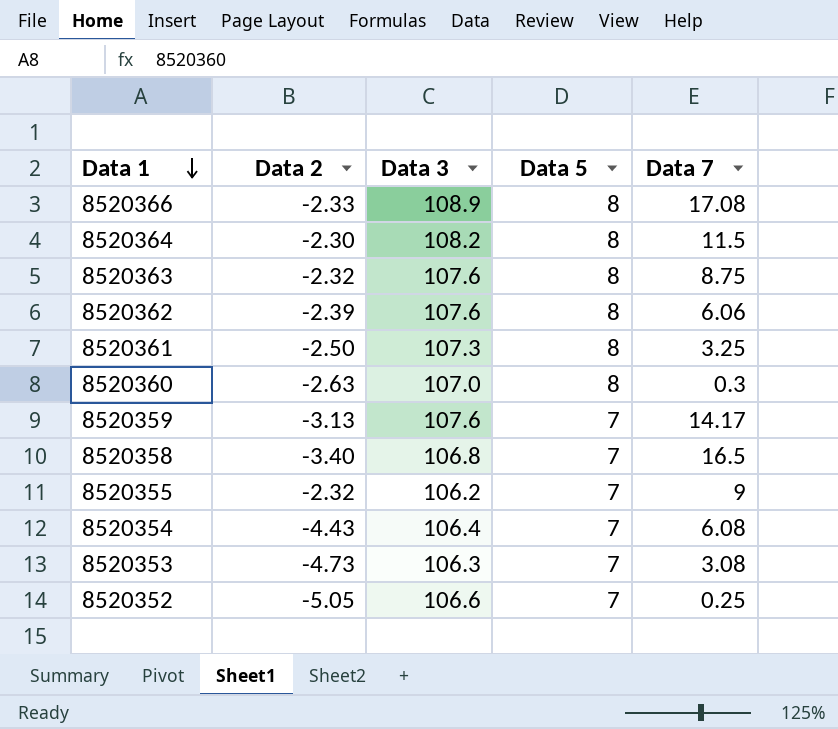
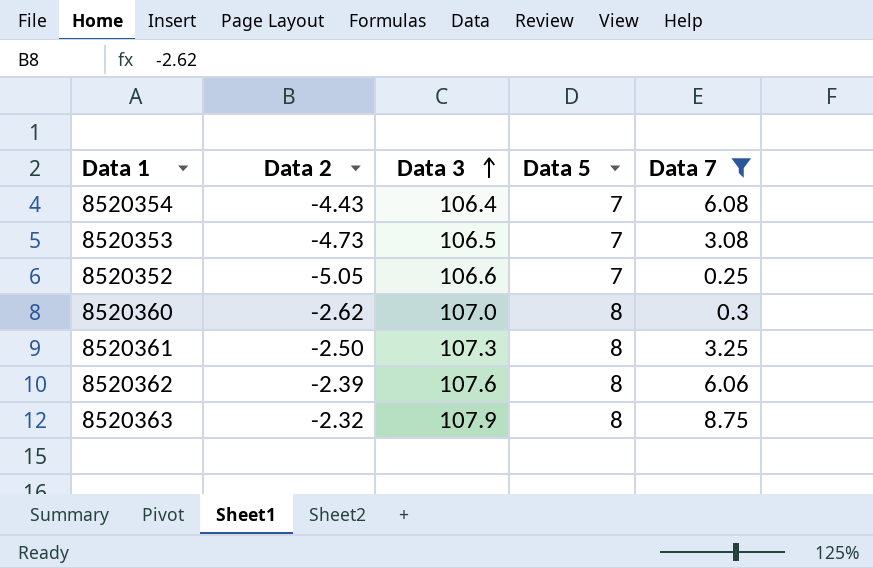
filter: none -> Data 7 <= 8.75
row order: Data 1 descending -> Data 3 ascending
8520353 | Data 3: 106.3 -> 106.5
8520360 | Data 2: -2.63 -> -2.62
8520363 | Data 3: 107.6 -> 107.9

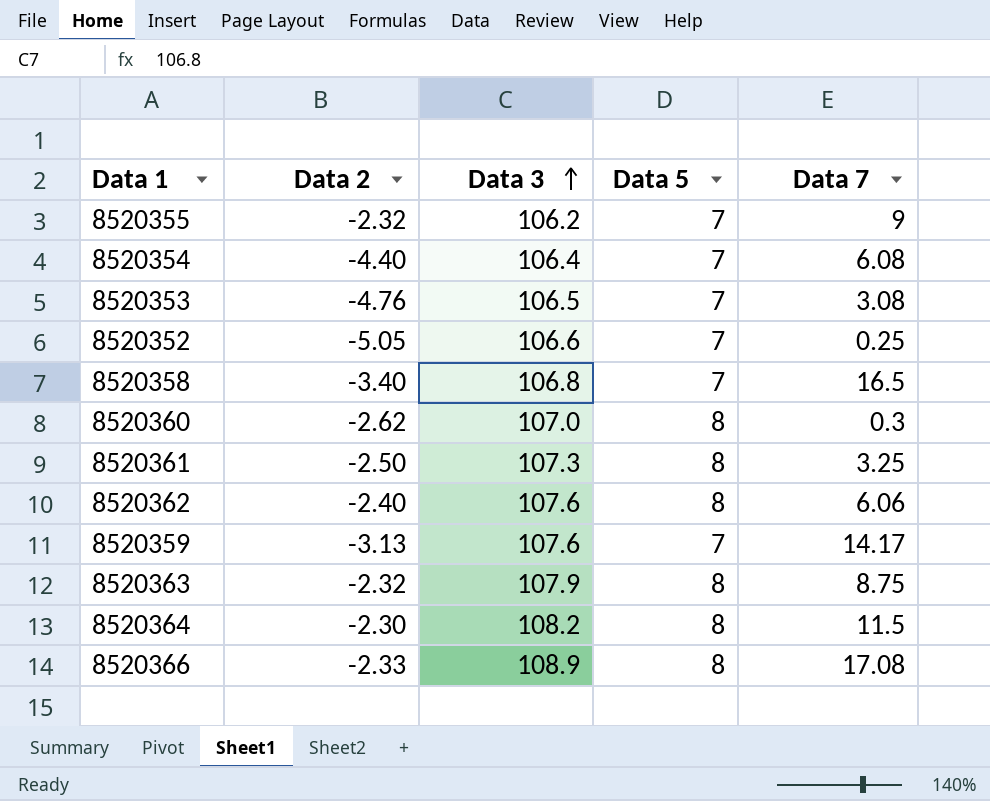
filter: Data 7 <= 8.75 -> none
8520354 | Data 2: -4.43 -> -4.40
8520353 | Data 2: -4.73 -> -4.76
8520362 | Data 2: -2.39 -> -2.40

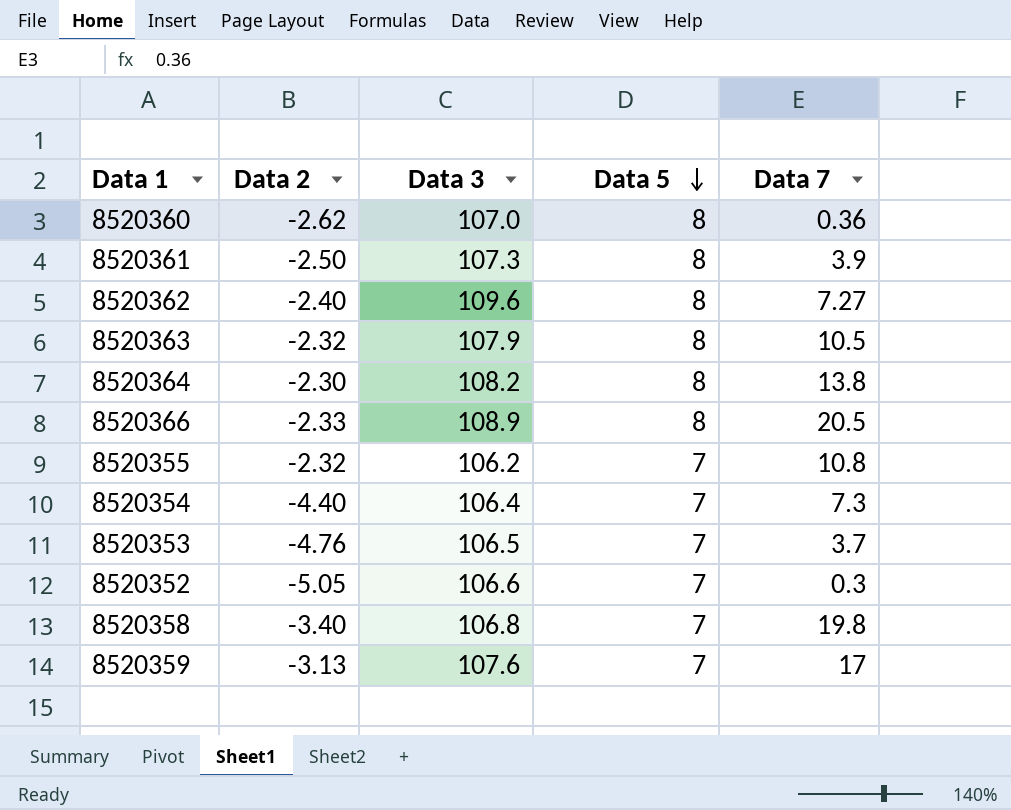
row order: Data 3 ascending -> Data 5 descending
8520360 | Data 7: 0.3 -> 0.36
8520361 | Data 7: 3.25 -> 3.9
8520362 | Data 3: 107.6 -> 109.6
8520362 | Data 7: 6.06 -> 7.27
8520363 | Data 7: 8.75 -> 10.5
8520364 | Data 7: 11.5 -> 13.8
8520366 | Data 7: 17.08 -> 20.5
8520355 | Data 7: 9 -> 10.8
8520354 | Data 7: 6.08 -> 7.3
8520353 | Data 7: 3.08 -> 3.7
8520352 | Data 7: 0.25 -> 0.3
8520358 | Data 7: 16.5 -> 19.8
8520359 | Data 7: 14.17 -> 17

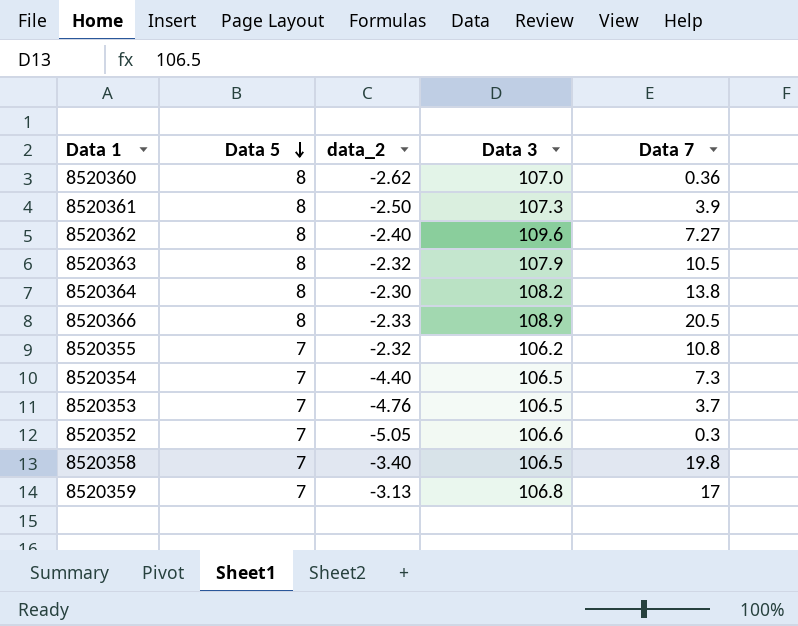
column Data 5 | position: 4 -> 2
column name: Data 2 -> data_2
8520354 | Data 3: 106.4 -> 106.5
8520358 | Data 3: 106.8 -> 106.5
8520359 | Data 3: 107.6 -> 106.8

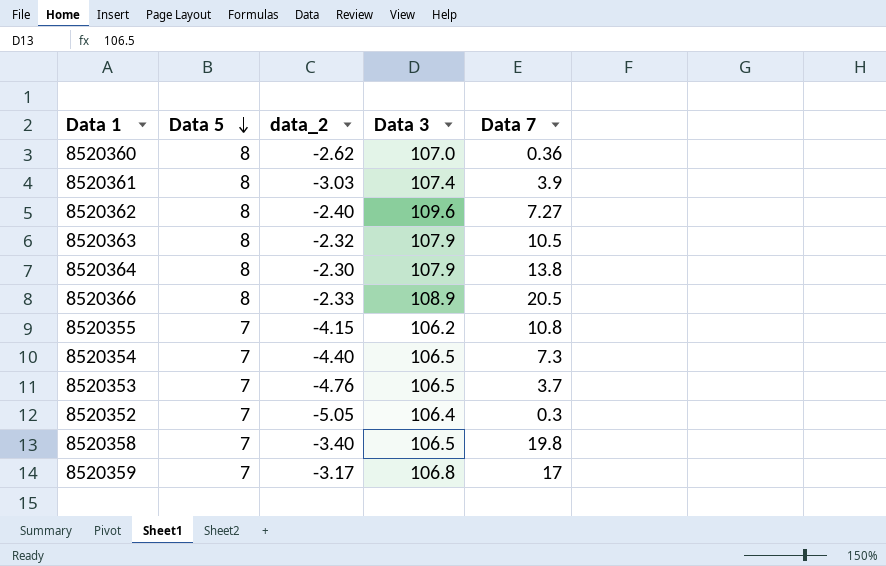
8520361 | data_2: -2.50 -> -3.03
8520361 | Data 3: 107.3 -> 107.4
8520364 | Data 3: 108.2 -> 107.9
8520355 | data_2: -2.32 -> -4.15
8520352 | Data 3: 106.6 -> 106.4
8520359 | data_2: -3.13 -> -3.17

